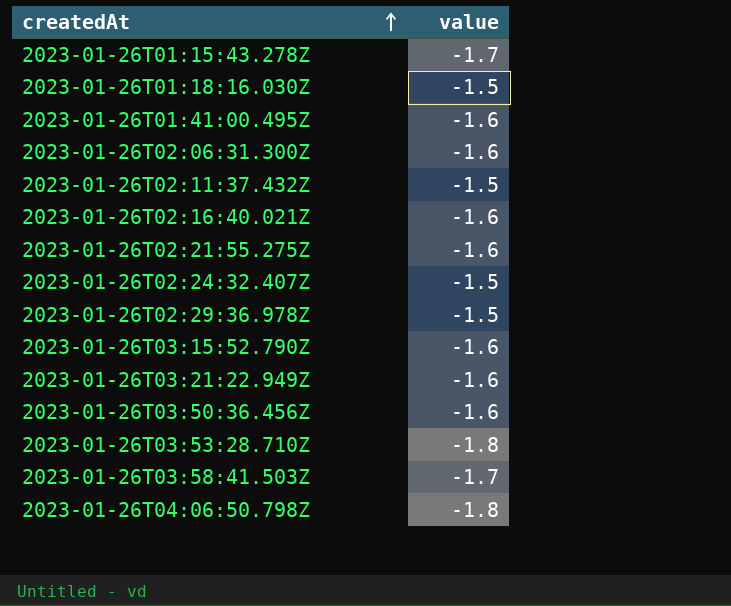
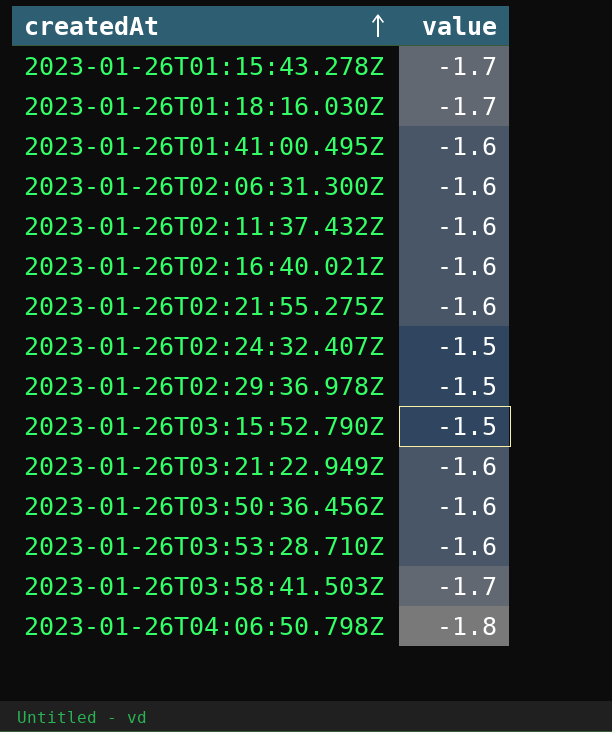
2023-01-26T01:18:16.030Z | value: -1.5 -> -1.7
2023-01-26T02:11:37.432Z | value: -1.5 -> -1.6
2023-01-26T03:15:52.790Z | value: -1.6 -> -1.5
2023-01-26T03:53:28.710Z | value: -1.8 -> -1.6

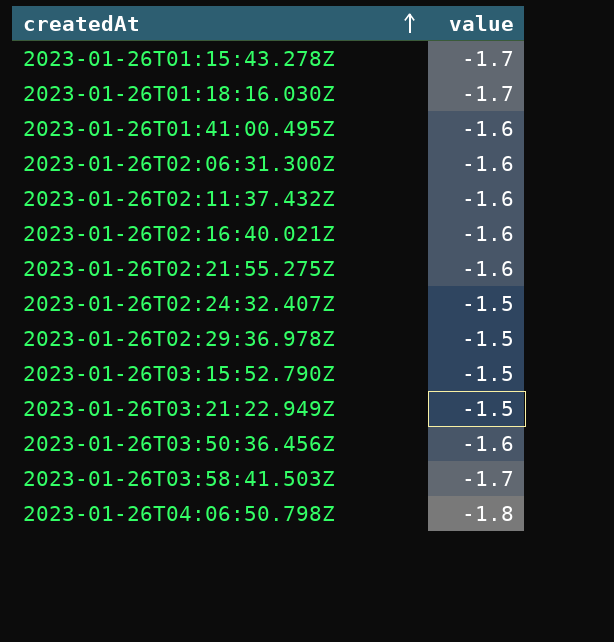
row 2023-01-26T03:53:28.710Z: -1.6 -> none
2023-01-26T03:21:22.949Z | value: -1.6 -> -1.5

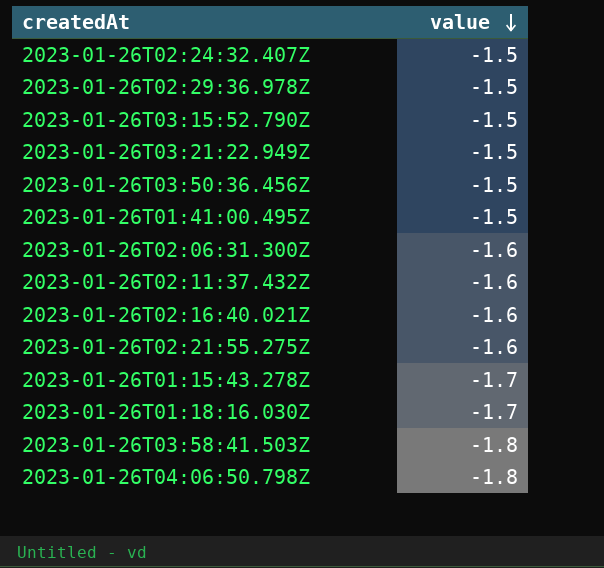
row order: createdAt ascending -> value descending
2023-01-26T03:50:36.456Z | value: -1.6 -> -1.5
2023-01-26T01:41:00.495Z | value: -1.6 -> -1.5
2023-01-26T03:58:41.503Z | value: -1.7 -> -1.8

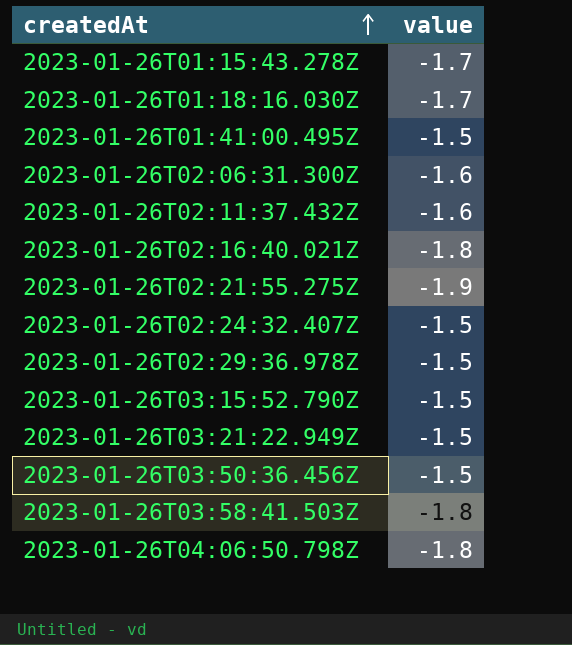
row order: value descending -> createdAt ascending
2023-01-26T02:16:40.021Z | value: -1.6 -> -1.8
2023-01-26T02:21:55.275Z | value: -1.6 -> -1.9

